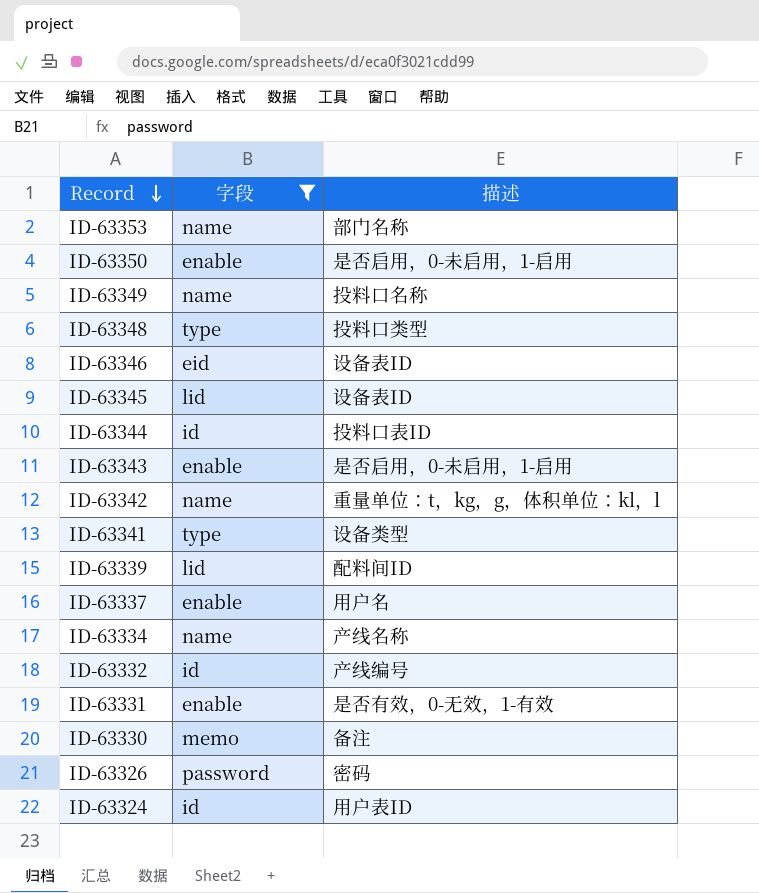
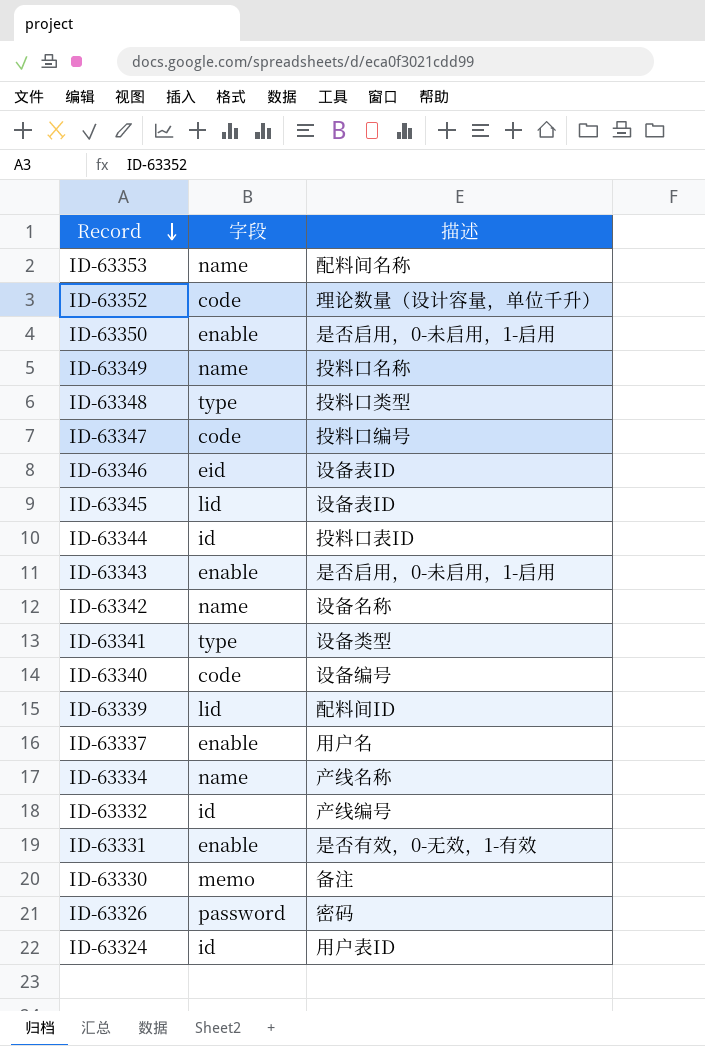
filter: 字段 != code -> none
ID-63353 | 描述: 部门名称 -> 配料间名称
ID-63342 | 描述: 重量单位：t，kg，g，体积单位：kl，l -> 设备名称

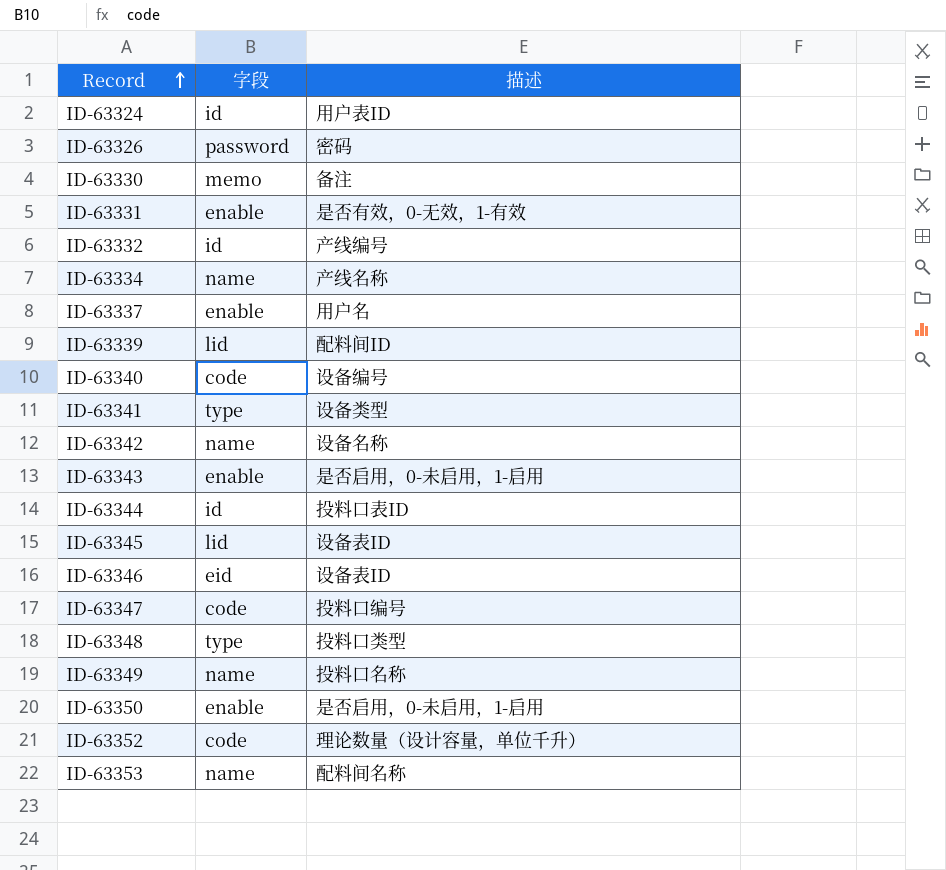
row order: Record descending -> Record ascending

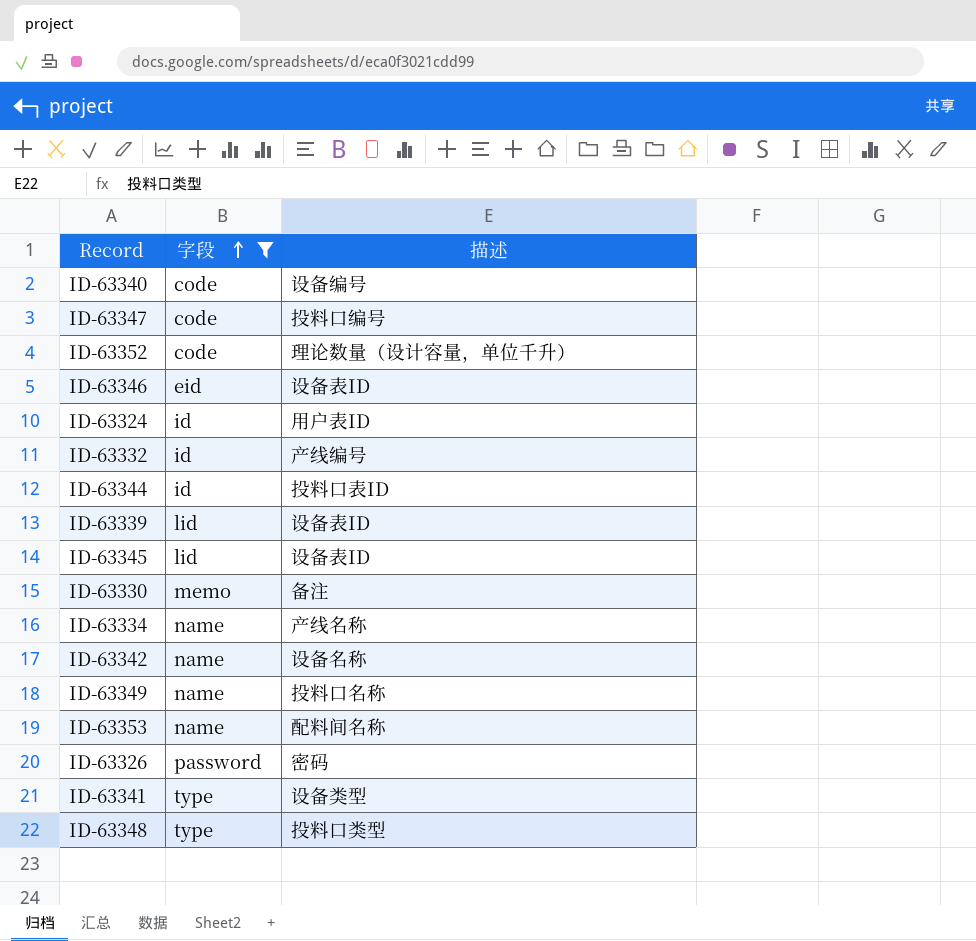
filter: none -> 字段 != enable
row order: Record ascending -> 字段 ascending
ID-63339 | 描述: 配料间ID -> 设备表ID

